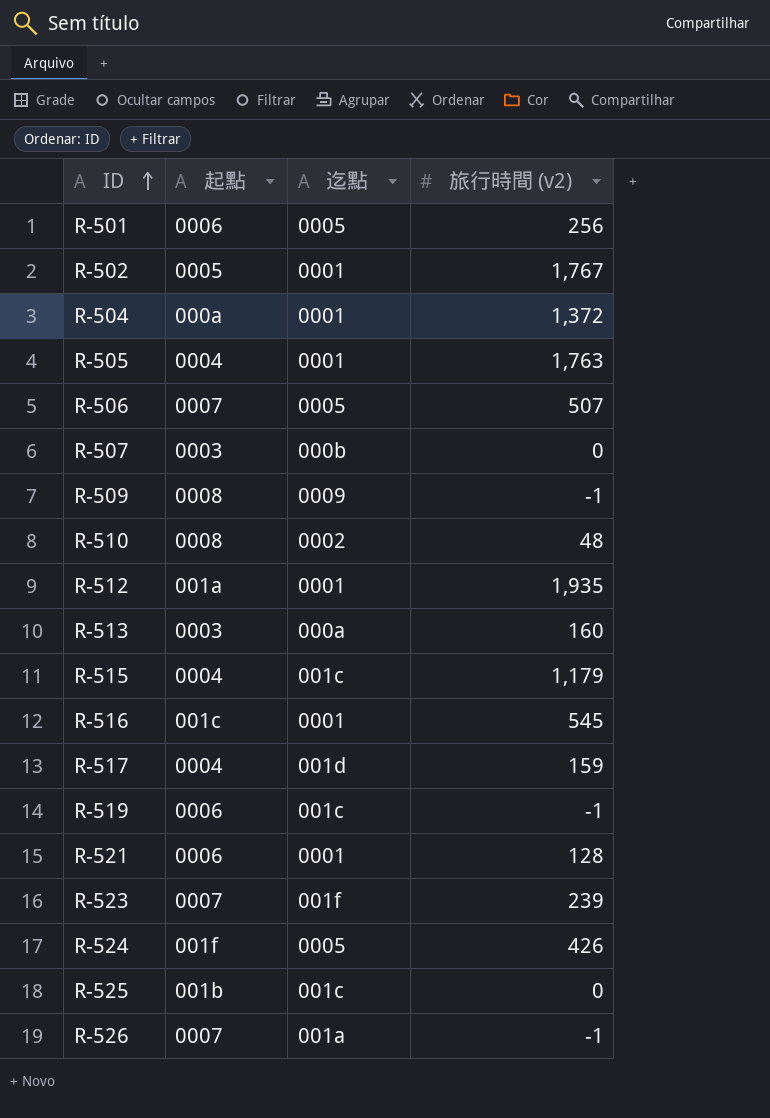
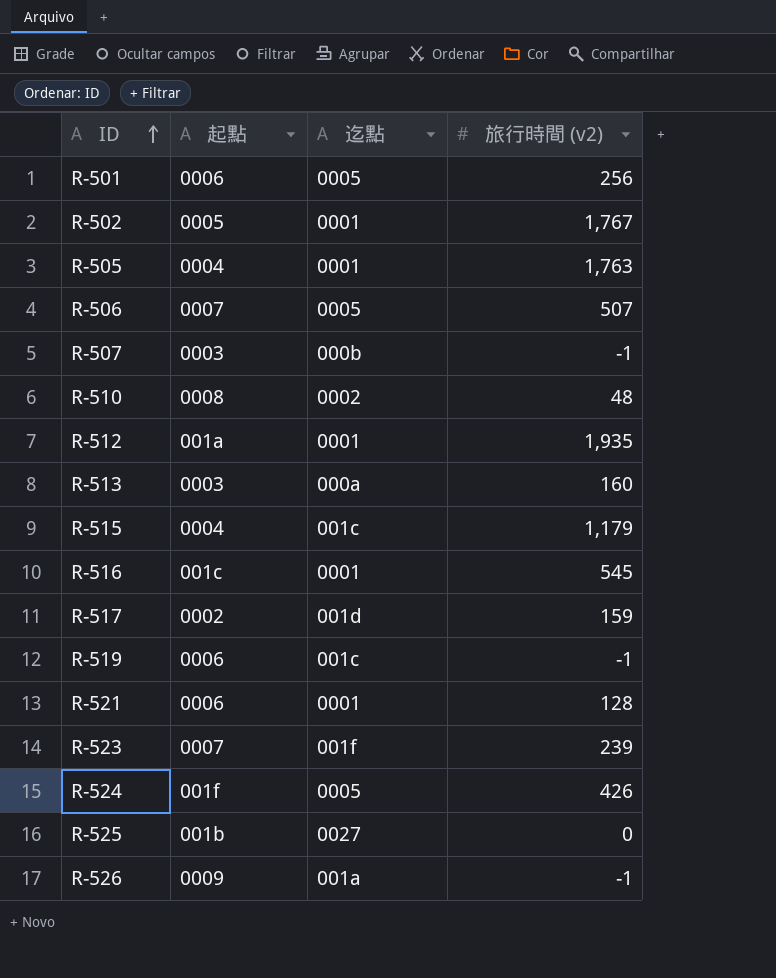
row R-504: 000a | 0001 | 1,372 -> none
row R-509: 0008 | 0009 | -1 -> none
R-507 | 旅行時間 (v2): 0 -> -1
R-517 | 起點: 0004 -> 0002
R-525 | 迄點: 001c -> 0027
R-526 | 起點: 0007 -> 0009

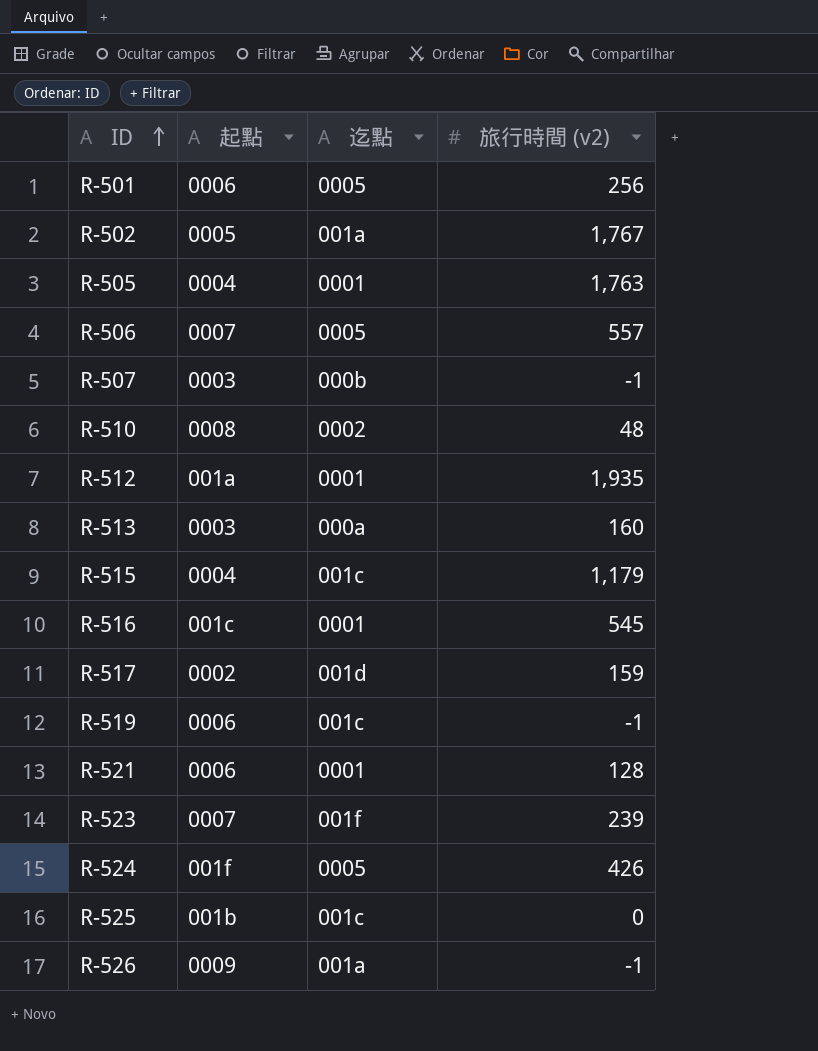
R-502 | 迄點: 0001 -> 001a
R-506 | 旅行時間 (v2): 507 -> 557
R-525 | 迄點: 0027 -> 001c

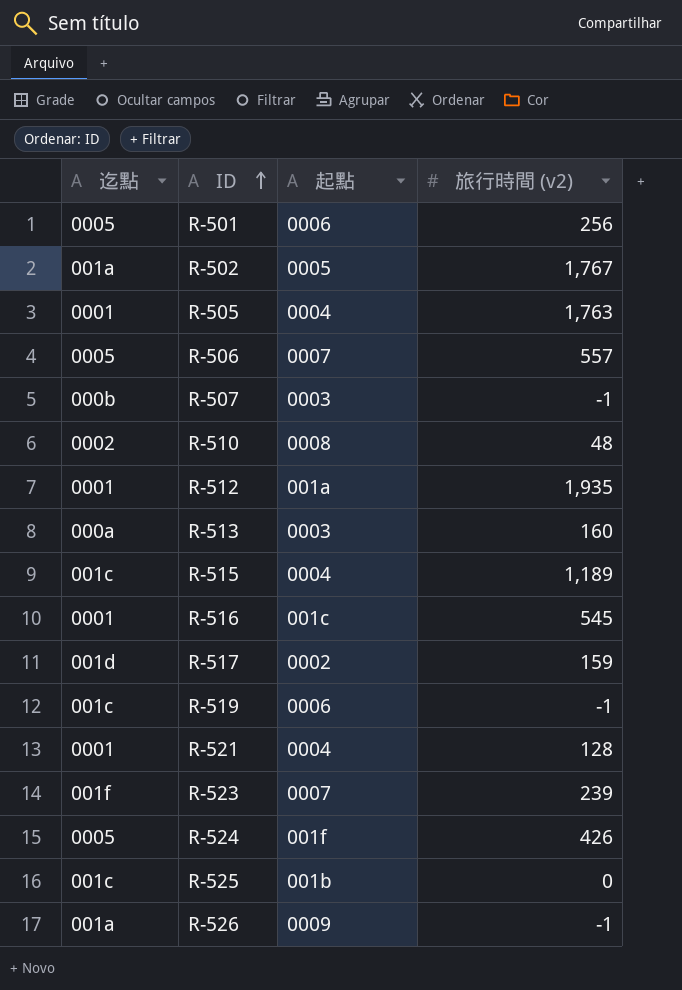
column 迄點 | position: 3 -> 1
R-515 | 旅行時間 (v2): 1,179 -> 1,189
R-521 | 起點: 0006 -> 0004

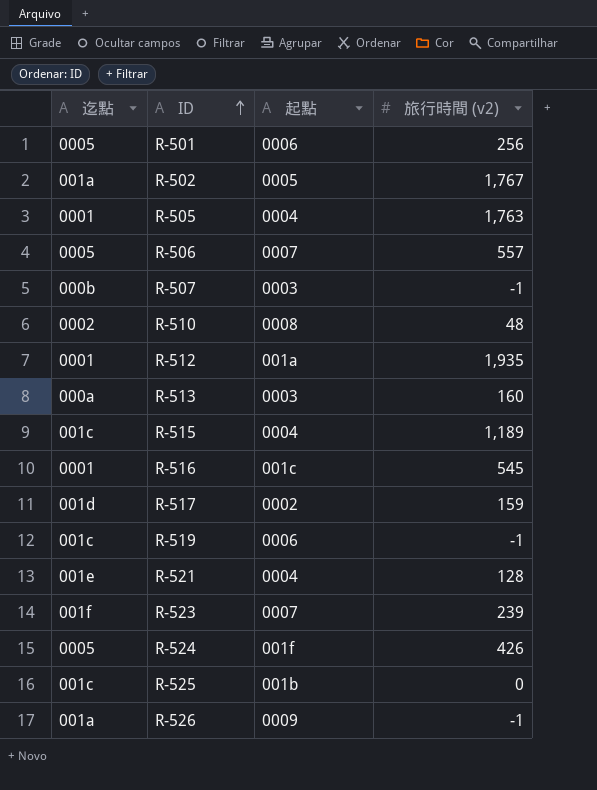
R-521 | 迄點: 0001 -> 001e

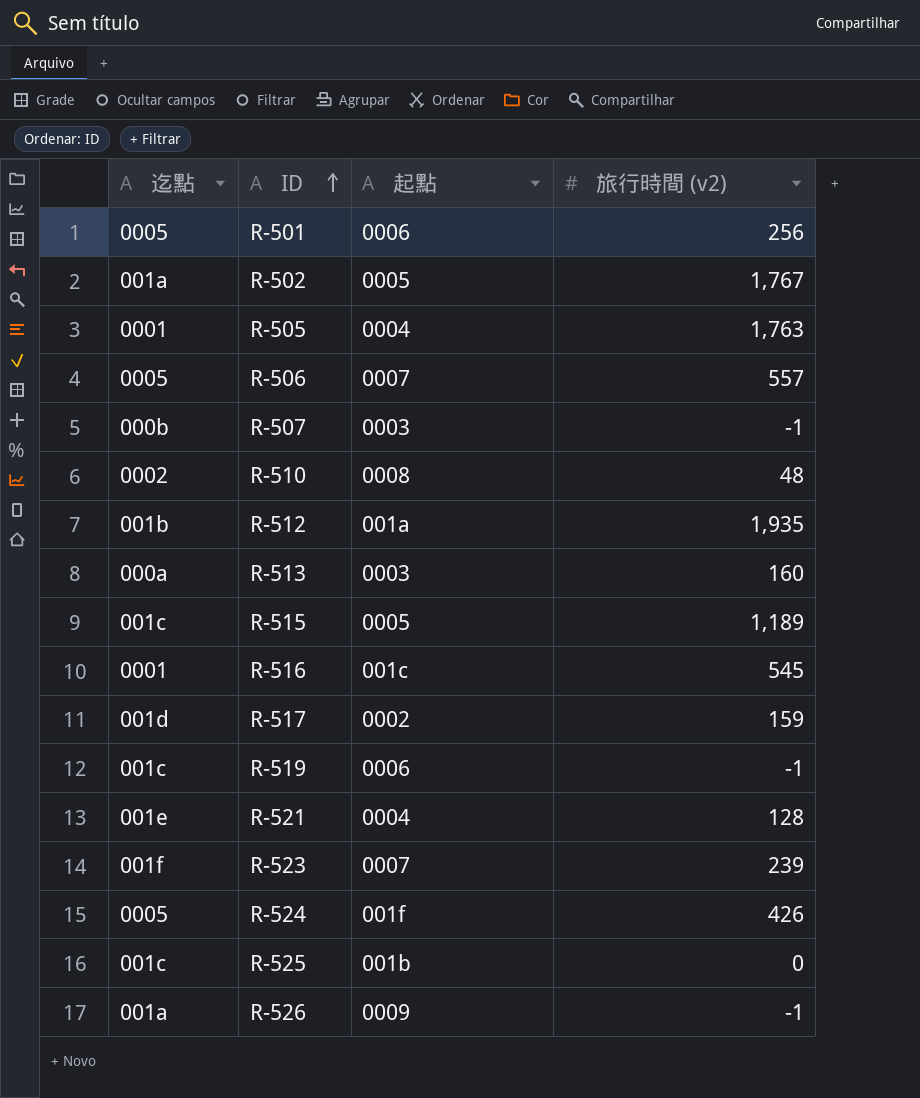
R-512 | 迄點: 0001 -> 001b
R-515 | 起點: 0004 -> 0005

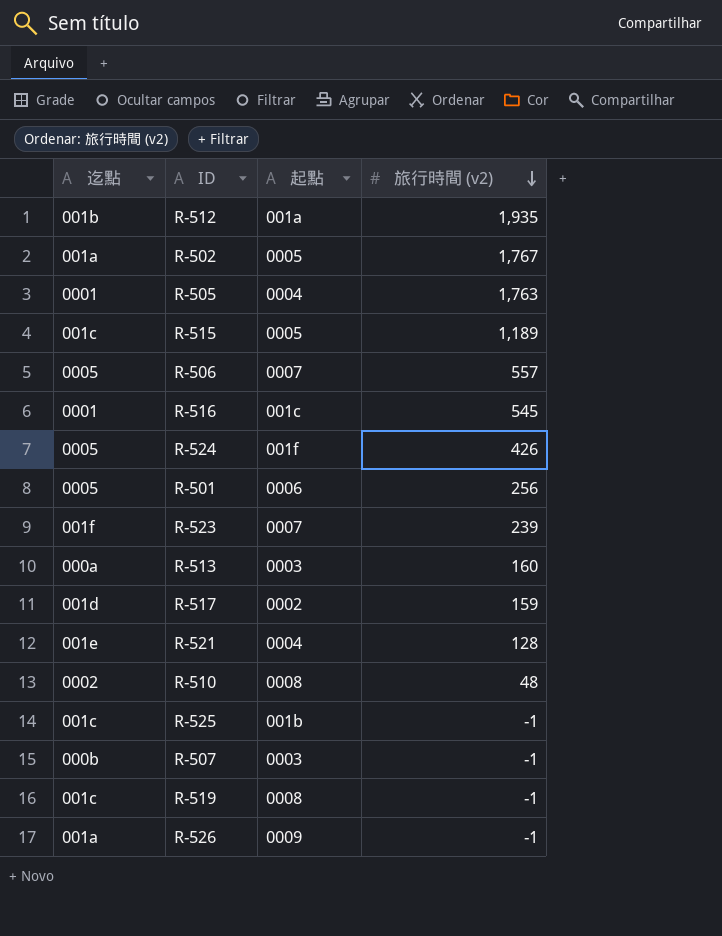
row order: ID ascending -> 旅行時間 (v2) descending
R-525 | 旅行時間 (v2): 0 -> -1
R-519 | 起點: 0006 -> 0008

